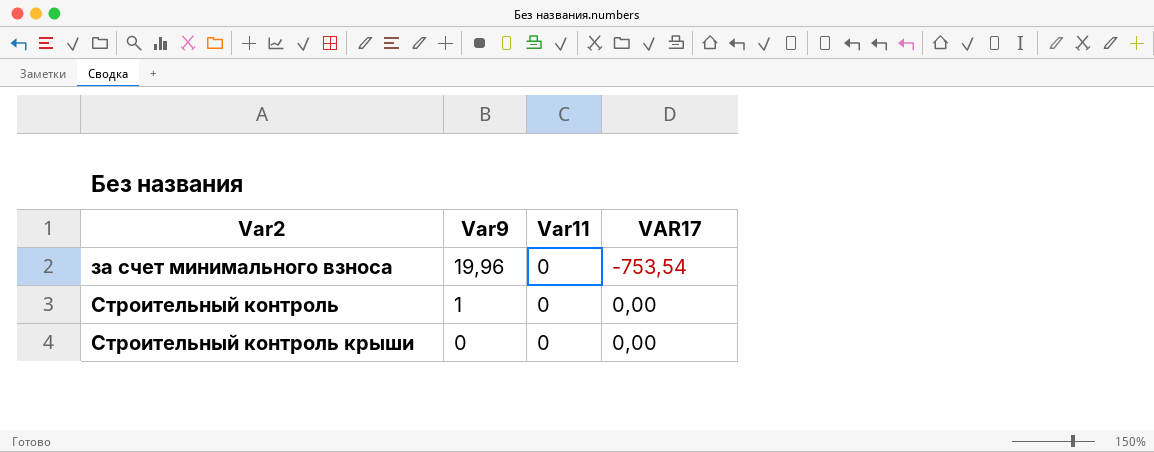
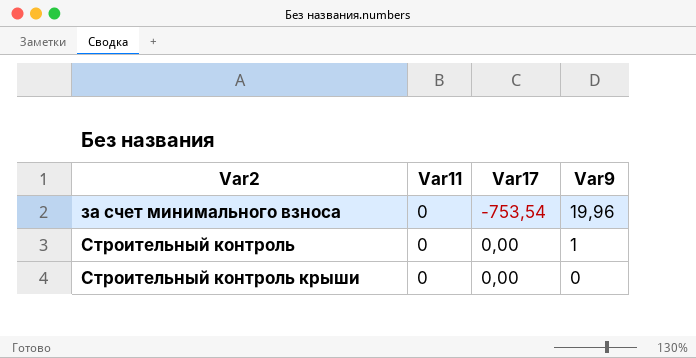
column name: VAR17 -> Var17
column Var9 | position: 2 -> 4

